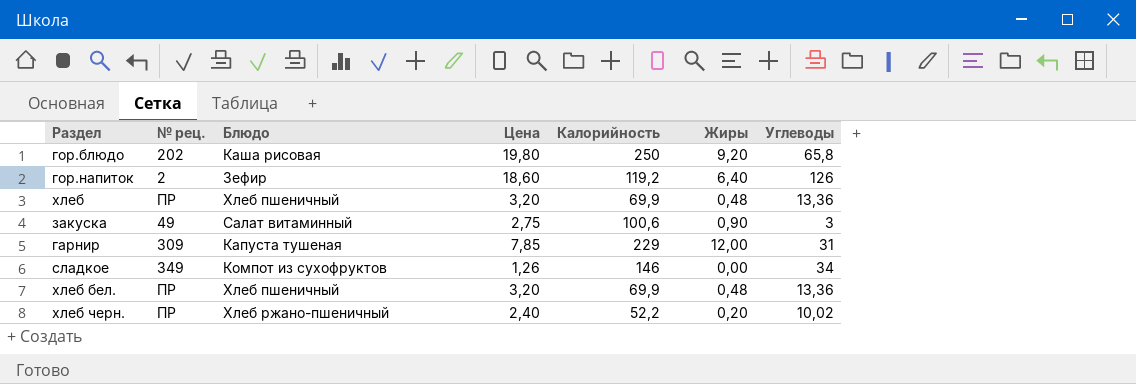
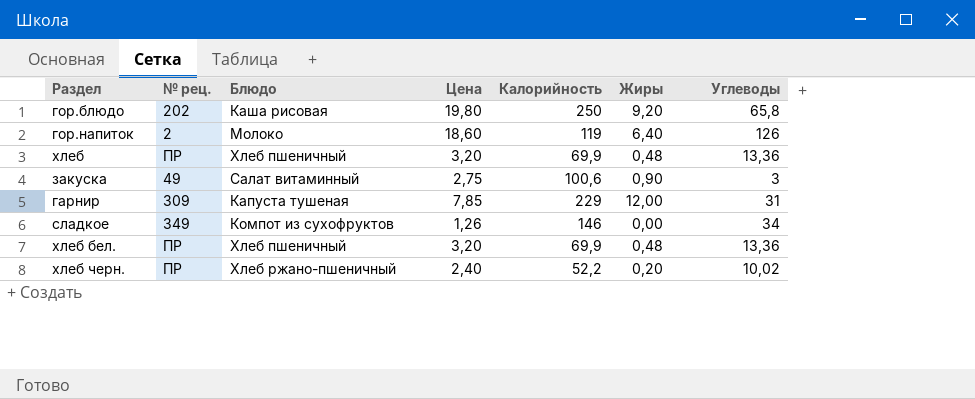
гор.напиток | Блюдо: Зефир -> Молоко
гор.напиток | Калорийность: 119,2 -> 119

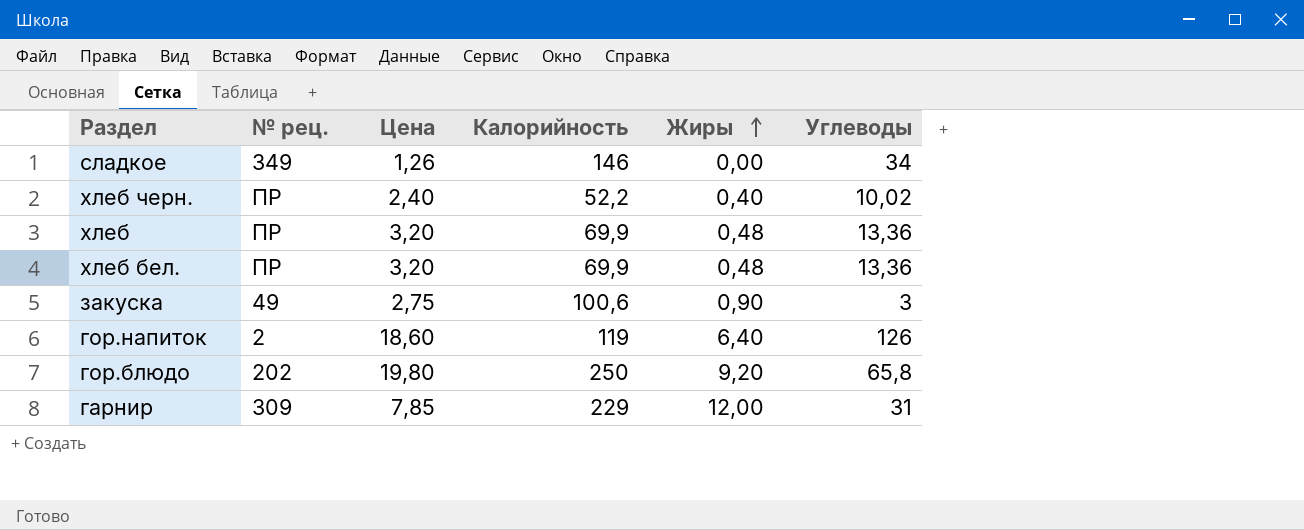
row order: none -> Жиры ascending
column Блюдо | position: 3 -> none
хлеб черн. | Жиры: 0,20 -> 0,40

